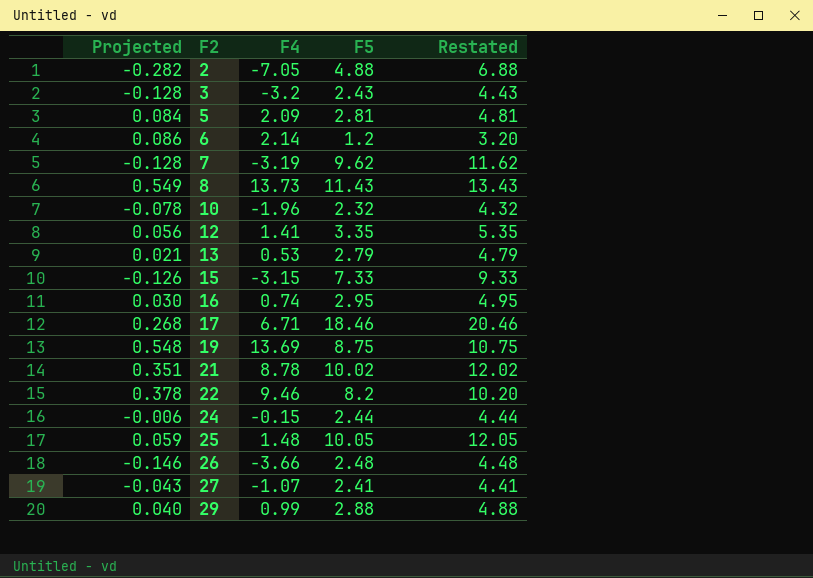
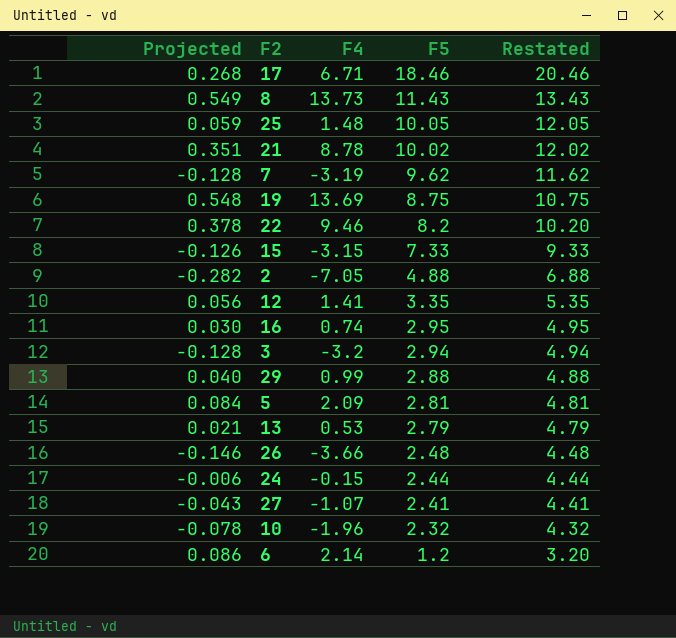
row order: F2 ascending -> F5 descending
3 | F5: 2.43 -> 2.94
3 | Restated: 4.43 -> 4.94

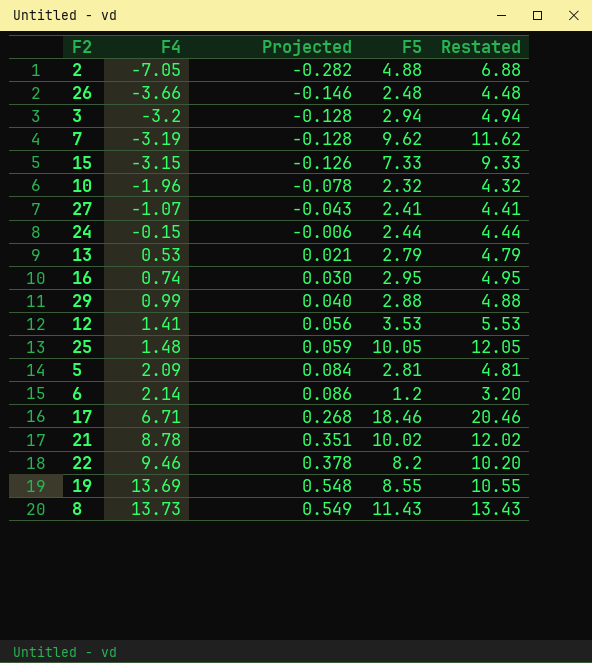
row order: F5 descending -> F4 ascending
column Projected | position: 1 -> 3
12 | F5: 3.35 -> 3.53
12 | Restated: 5.35 -> 5.53
19 | F5: 8.75 -> 8.55
19 | Restated: 10.75 -> 10.55

